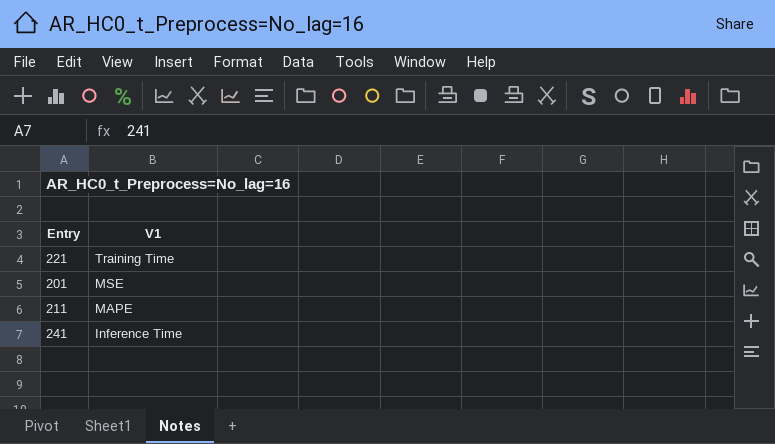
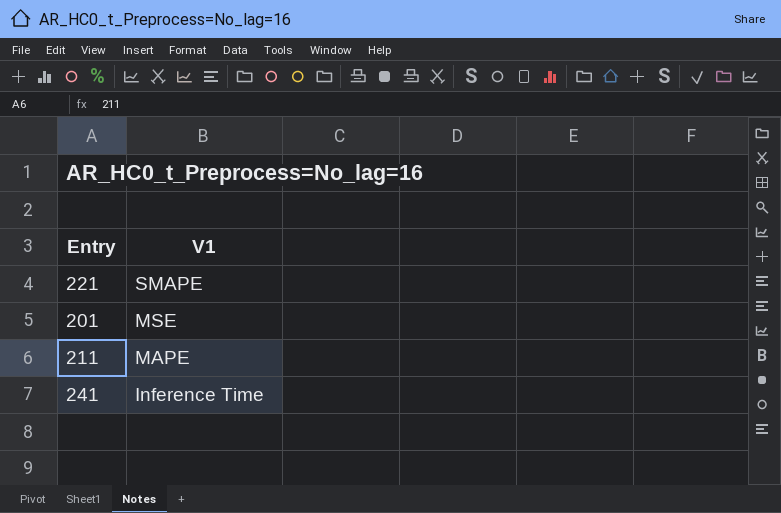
221 | V1: Training Time -> SMAPE

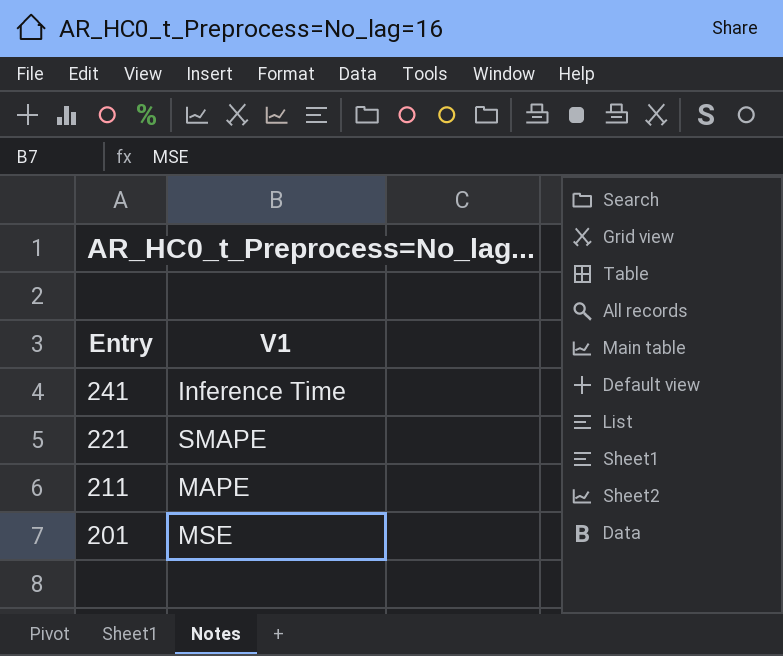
row order: V1 descending -> Entry descending

